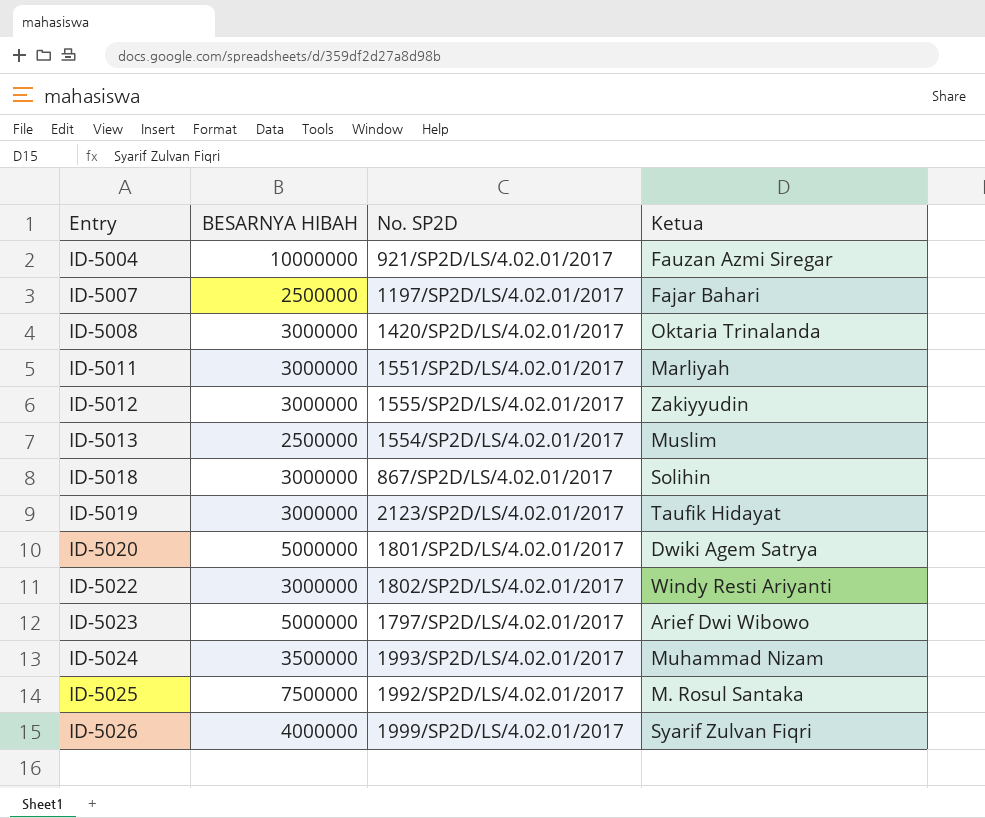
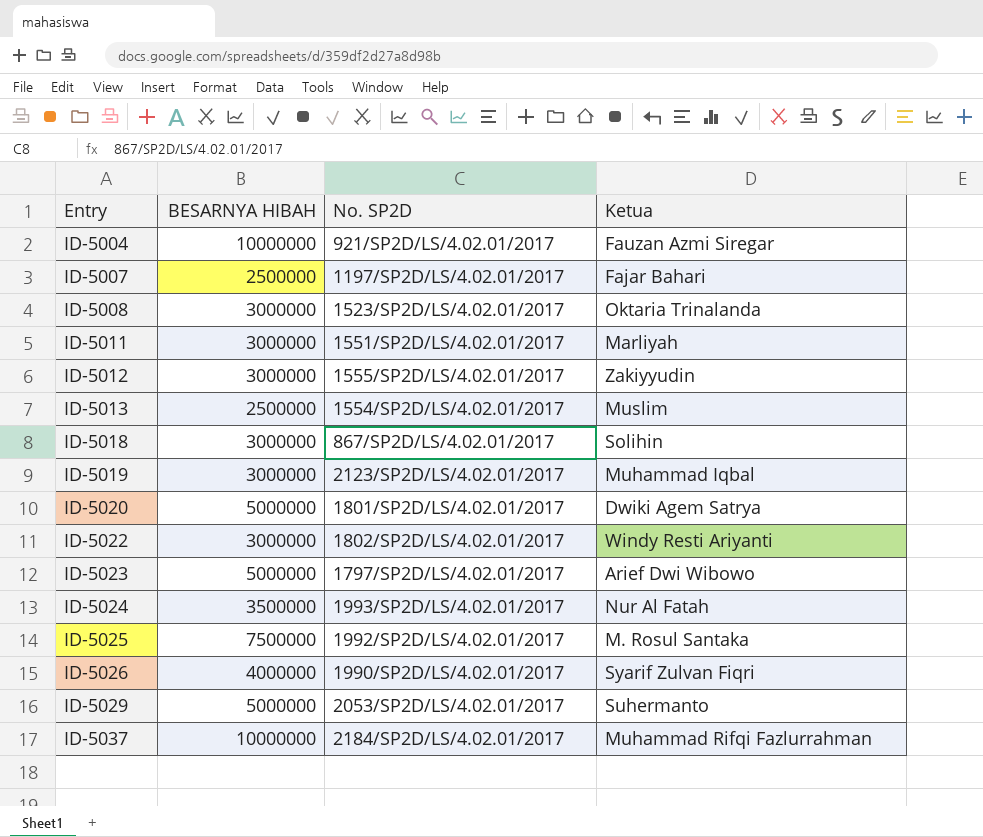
ID-5008 | No. SP2D: 1420/SP2D/LS/4.02.01/2017 -> 1523/SP2D/LS/4.02.01/2017
ID-5019 | Ketua: Taufik Hidayat -> Muhammad Iqbal
ID-5024 | Ketua: Muhammad Nizam -> Nur Al Fatah
ID-5026 | No. SP2D: 1999/SP2D/LS/4.02.01/2017 -> 1990/SP2D/LS/4.02.01/2017
row ID-5029: none -> 5000000 | 2053/SP2D/LS/4.02.01/2017 | Suhermanto
row ID-5037: none -> 10000000 | 2184/SP2D/LS/4.02.01/2017 | Muhammad Rifqi Fazlurrahman

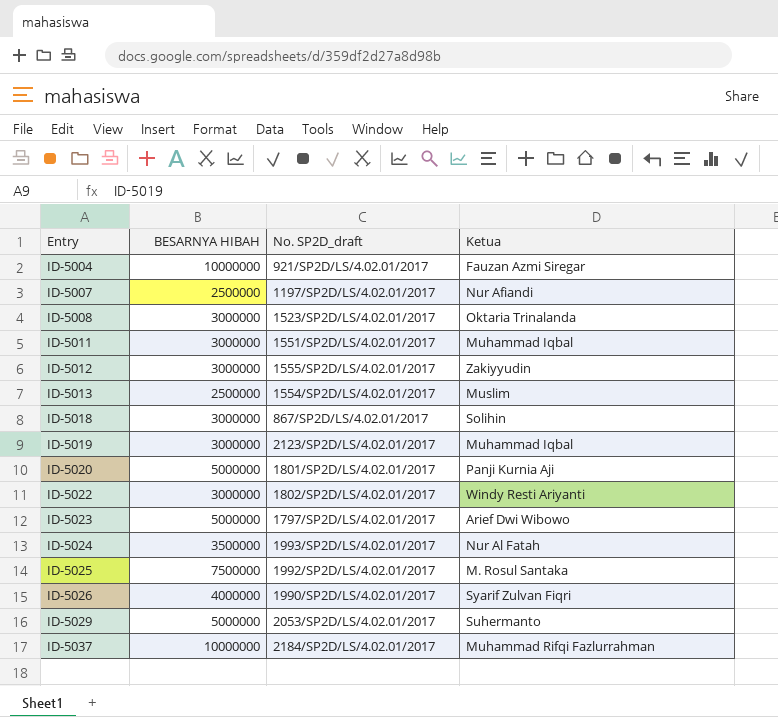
column name: No. SP2D -> No. SP2D_draft
ID-5007 | Ketua: Fajar Bahari -> Nur Afiandi
ID-5011 | Ketua: Marliyah -> Muhammad Iqbal
ID-5020 | Ketua: Dwiki Agem Satrya -> Panji Kurnia Aji

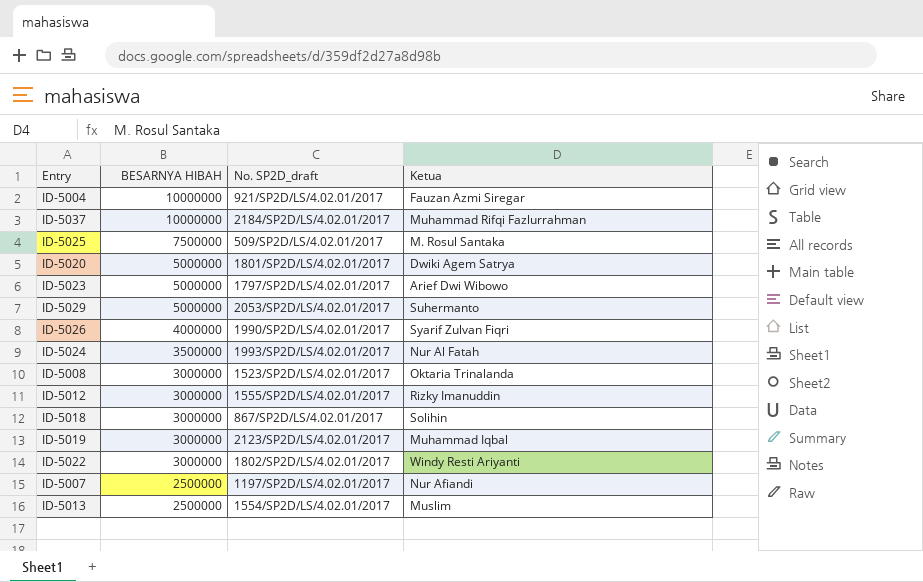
row order: Entry ascending -> BESARNYA HIBAH descending
row ID-5011: 3000000 | 1551/SP2D/LS/4.02.01/2017 | Muhammad Iqbal -> none
ID-5025 | No. SP2D_draft: 1992/SP2D/LS/4.02.01/2017 -> 509/SP2D/LS/4.02.01/2017
ID-5020 | Ketua: Panji Kurnia Aji -> Dwiki Agem Satrya
ID-5012 | Ketua: Zakiyyudin -> Rizky Imanuddin

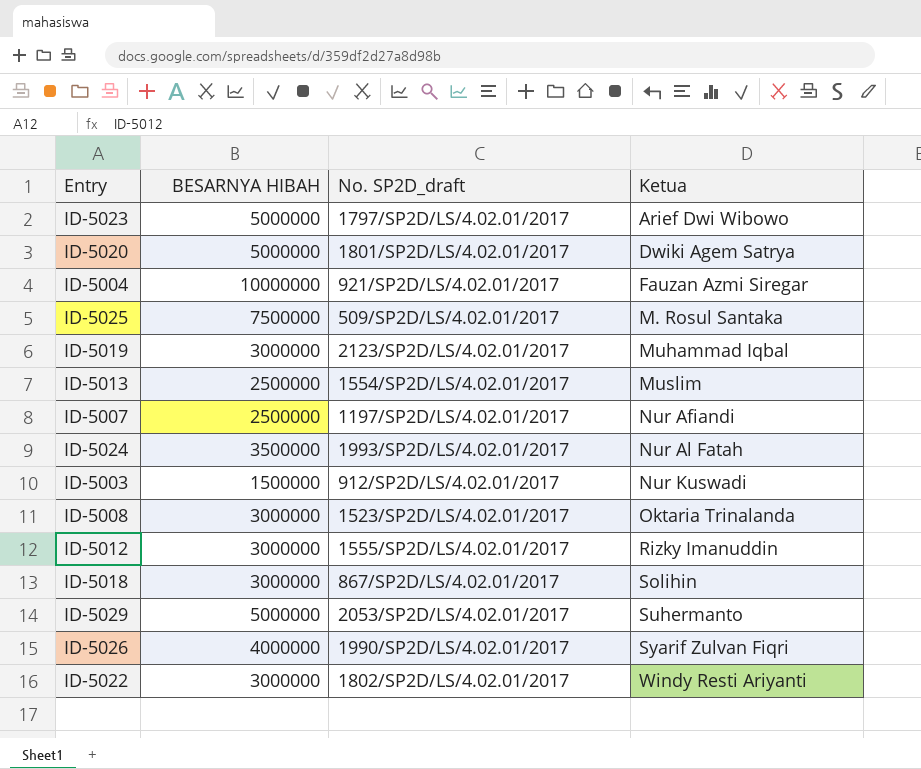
row order: BESARNYA HIBAH descending -> Ketua ascending
row ID-5037: 10000000 | 2184/SP2D/LS/4.02.01/2017 | Muhammad Rifqi Fazlurrahman -> none
row ID-5003: none -> 1500000 | 912/SP2D/LS/4.02.01/2017 | Nur Kuswadi

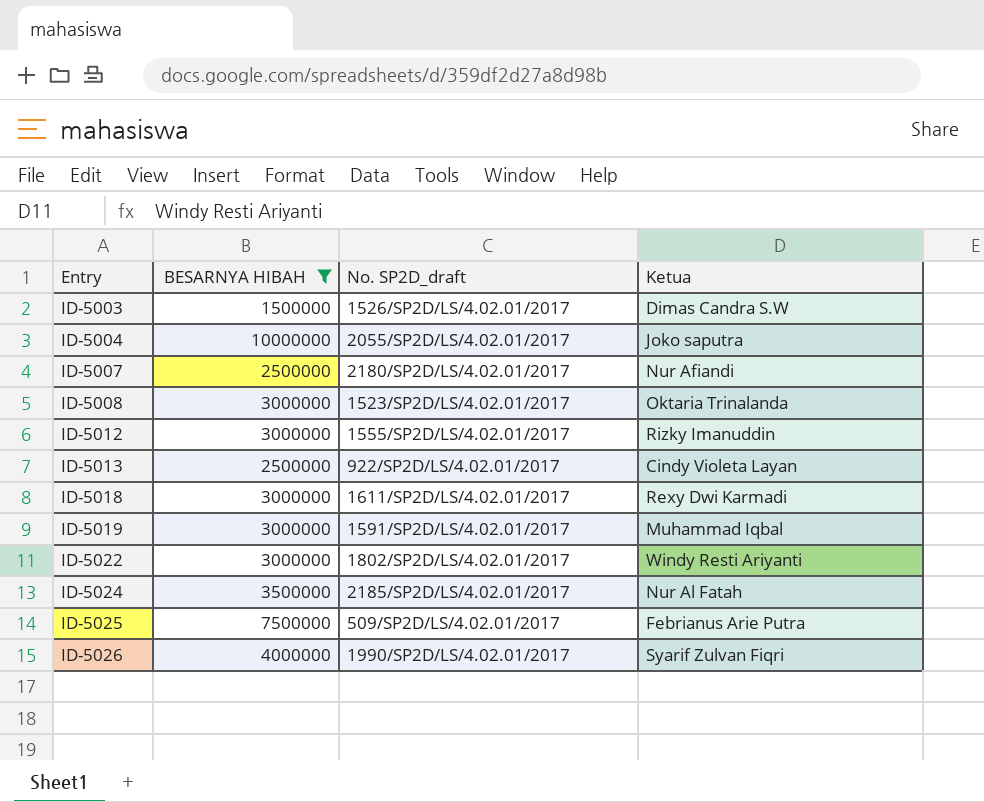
filter: none -> BESARNYA HIBAH != 5000000
row order: Ketua ascending -> Entry ascending
ID-5003 | No. SP2D_draft: 912/SP2D/LS/4.02.01/2017 -> 1526/SP2D/LS/4.02.01/2017
ID-5003 | Ketua: Nur Kuswadi -> Dimas Candra S.W
ID-5004 | No. SP2D_draft: 921/SP2D/LS/4.02.01/2017 -> 2055/SP2D/LS/4.02.01/2017
ID-5004 | Ketua: Fauzan Azmi Siregar -> Joko saputra
ID-5007 | No. SP2D_draft: 1197/SP2D/LS/4.02.01/2017 -> 2180/SP2D/LS/4.02.01/2017
ID-5013 | No. SP2D_draft: 1554/SP2D/LS/4.02.01/2017 -> 922/SP2D/LS/4.02.01/2017
ID-5013 | Ketua: Muslim -> Cindy Violeta Layan
ID-5018 | No. SP2D_draft: 867/SP2D/LS/4.02.01/2017 -> 1611/SP2D/LS/4.02.01/2017
ID-5018 | Ketua: Solihin -> Rexy Dwi Karmadi
ID-5019 | No. SP2D_draft: 2123/SP2D/LS/4.02.01/2017 -> 1591/SP2D/LS/4.02.01/2017
ID-5024 | No. SP2D_draft: 1993/SP2D/LS/4.02.01/2017 -> 2185/SP2D/LS/4.02.01/2017
ID-5025 | Ketua: M. Rosul Santaka -> Febrianus Arie Putra

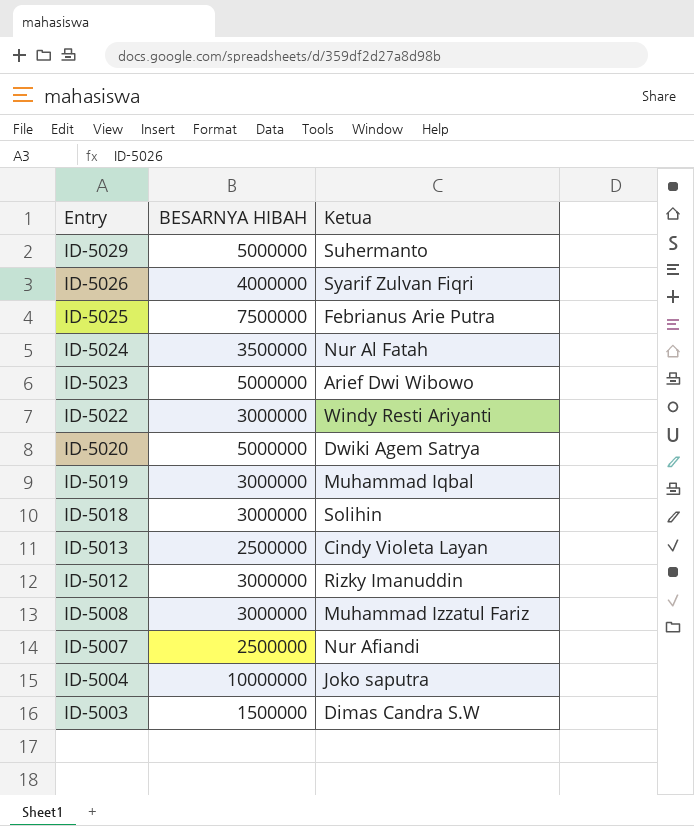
filter: BESARNYA HIBAH != 5000000 -> none
row order: Entry ascending -> Entry descending
column No. SP2D_draft | position: 3 -> none
ID-5018 | Ketua: Rexy Dwi Karmadi -> Solihin
ID-5008 | Ketua: Oktaria Trinalanda -> Muhammad Izzatul Fariz

